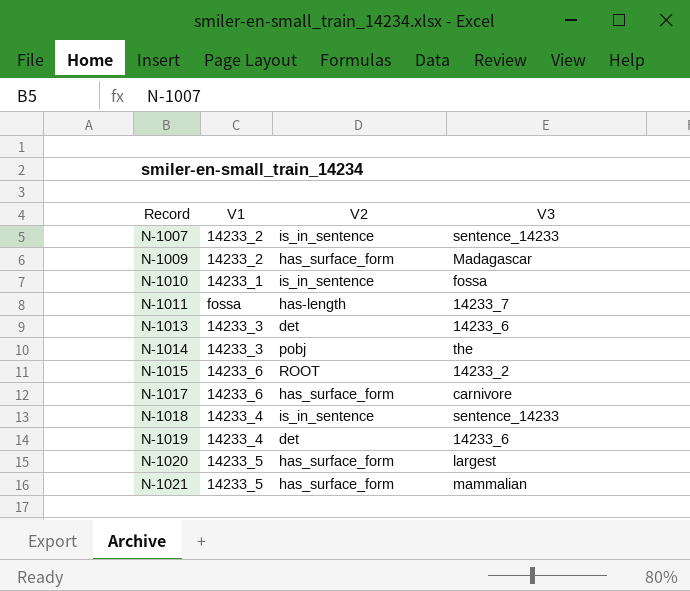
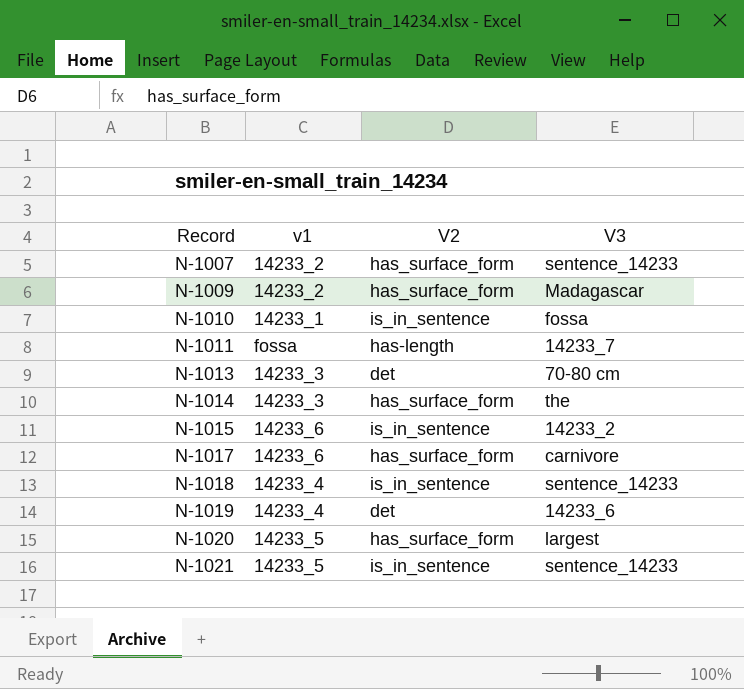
column name: V1 -> v1
N-1007 | V2: is_in_sentence -> has_surface_form
N-1013 | V3: 14233_6 -> 70-80 cm
N-1014 | V2: pobj -> has_surface_form
N-1015 | V2: ROOT -> is_in_sentence
N-1021 | V2: has_surface_form -> is_in_sentence
N-1021 | V3: mammalian -> sentence_14233

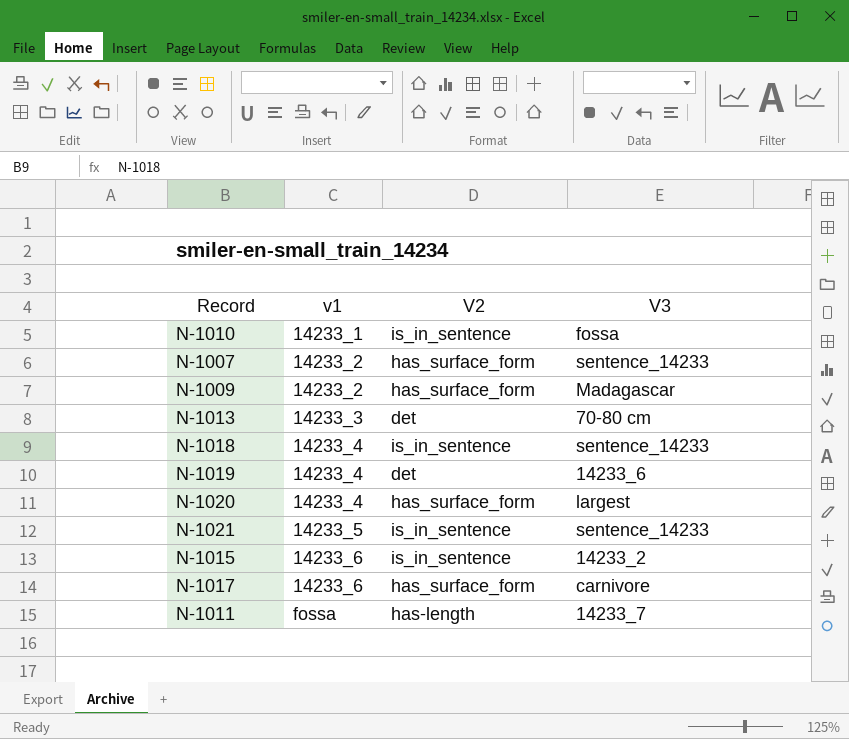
row order: Record ascending -> v1 ascending
row N-1014: 14233_3 | has_surface_form | the -> none
N-1020 | v1: 14233_5 -> 14233_4

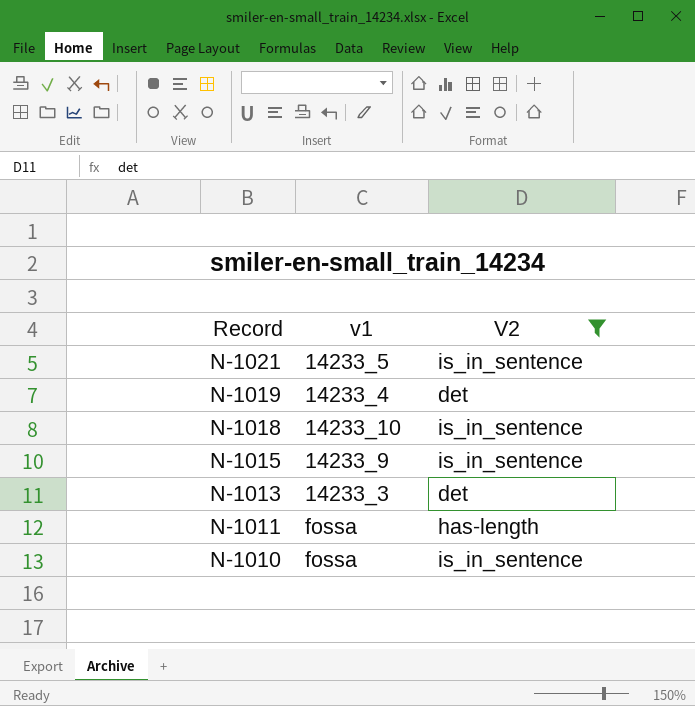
filter: none -> V2 != has_surface_form
row order: v1 ascending -> Record descending
column V3 | position: 4 -> none
N-1018 | v1: 14233_4 -> 14233_10
N-1015 | v1: 14233_6 -> 14233_9
N-1010 | v1: 14233_1 -> fossa

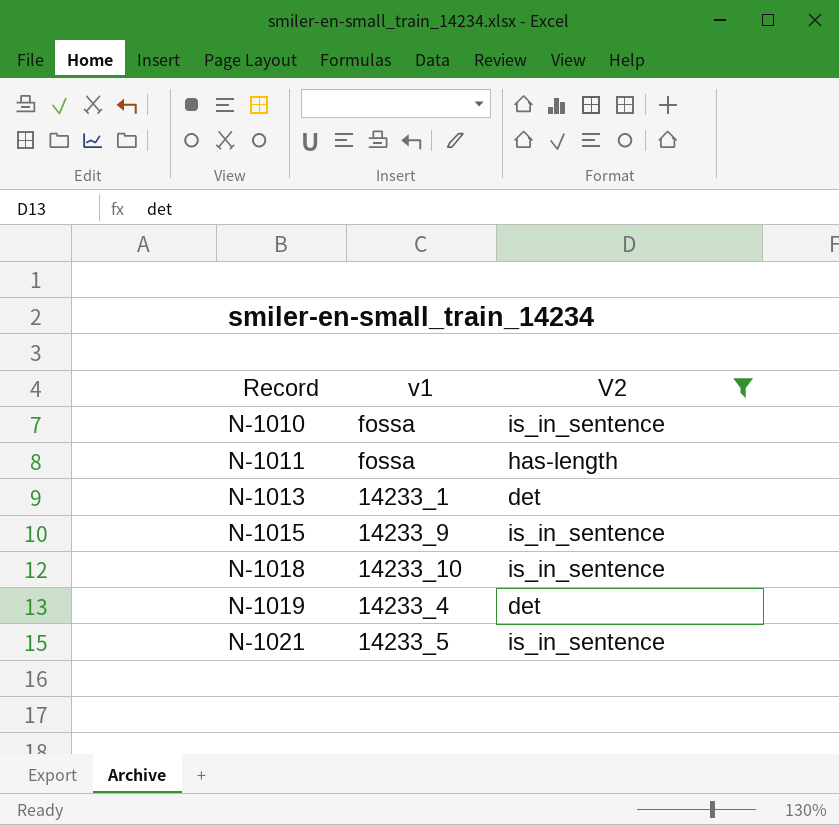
row order: Record descending -> Record ascending
N-1013 | v1: 14233_3 -> 14233_1

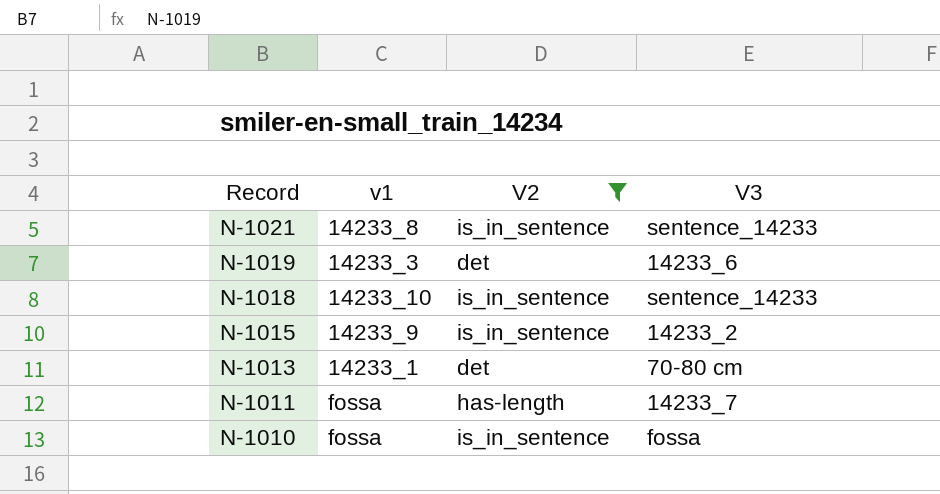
row order: Record ascending -> Record descending
column V3 | position: none -> 4
N-1021 | v1: 14233_5 -> 14233_8
N-1019 | v1: 14233_4 -> 14233_3

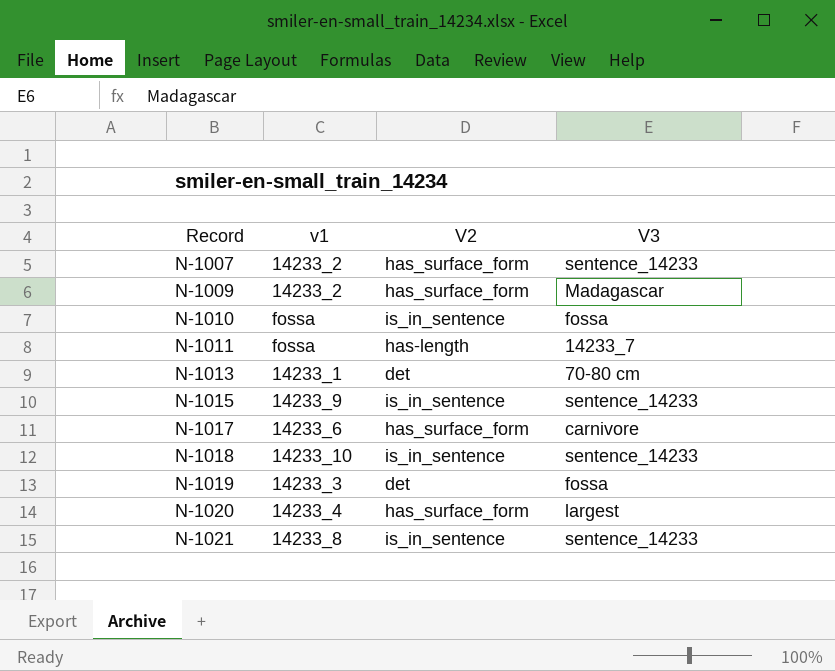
filter: V2 != has_surface_form -> none
row order: Record descending -> Record ascending
N-1015 | V3: 14233_2 -> sentence_14233
N-1019 | V3: 14233_6 -> fossa

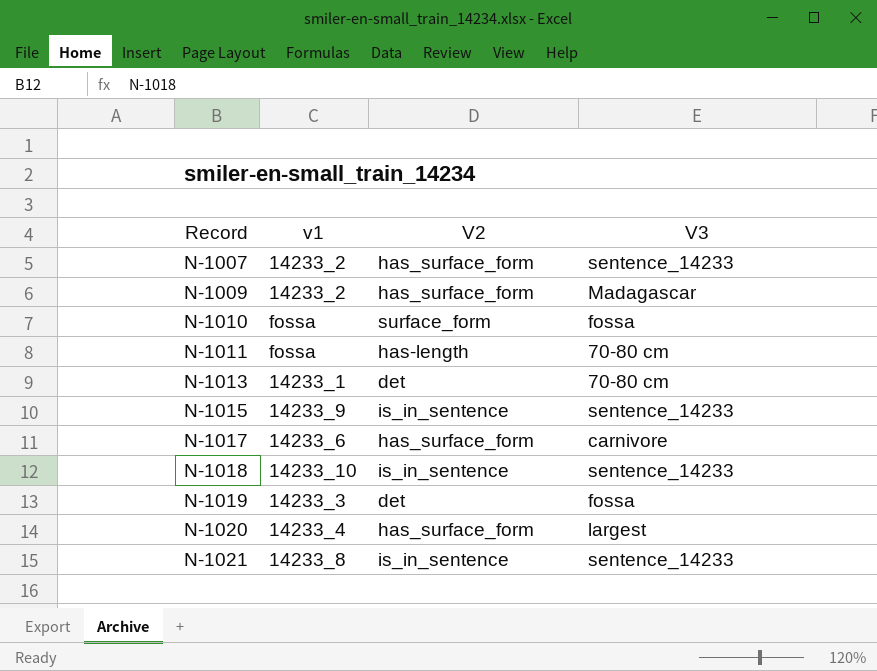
N-1010 | V2: is_in_sentence -> surface_form
N-1011 | V3: 14233_7 -> 70-80 cm

